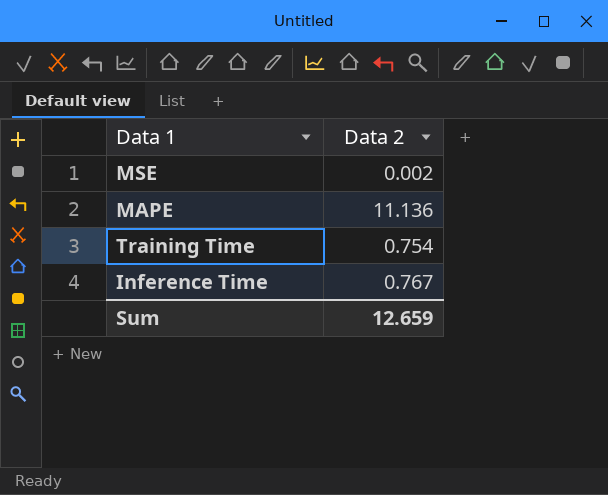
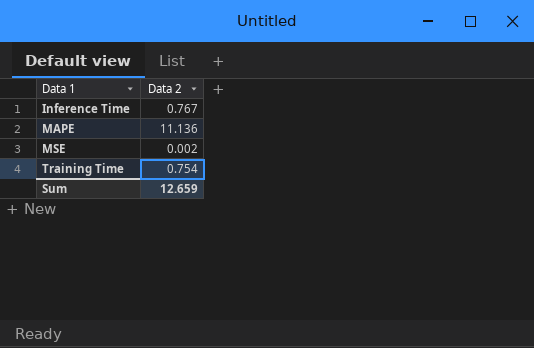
row order: none -> Data 1 ascending

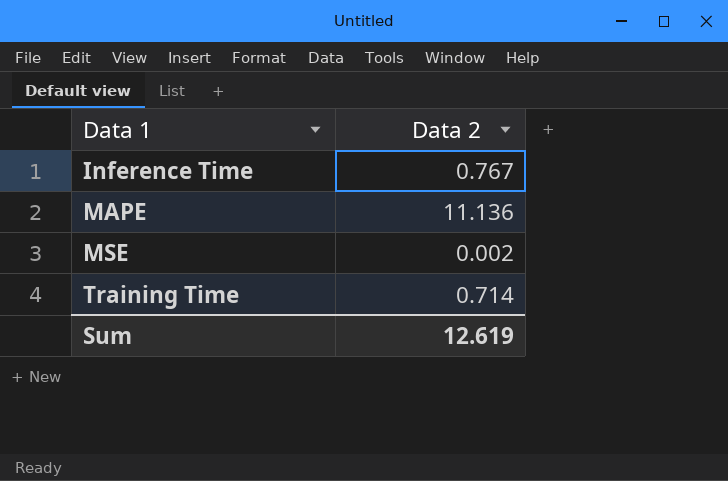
Training Time | Data 2: 0.754 -> 0.714
Sum | Data 2: 12.659 -> 12.619

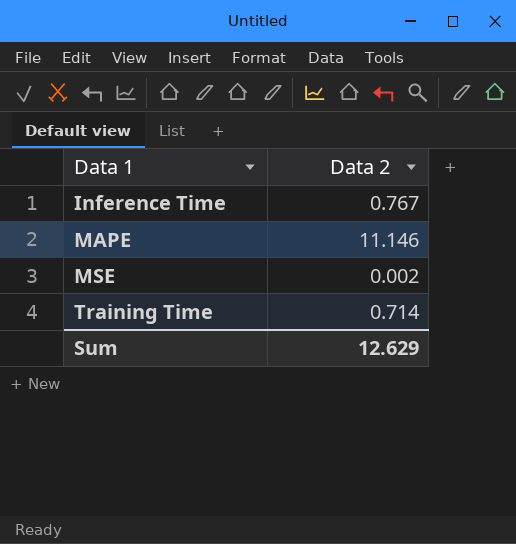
MAPE | Data 2: 11.136 -> 11.146
Sum | Data 2: 12.619 -> 12.629

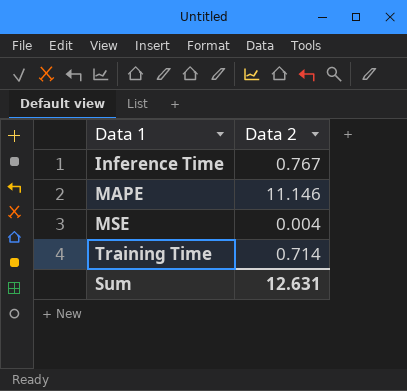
MSE | Data 2: 0.002 -> 0.004
Sum | Data 2: 12.629 -> 12.631

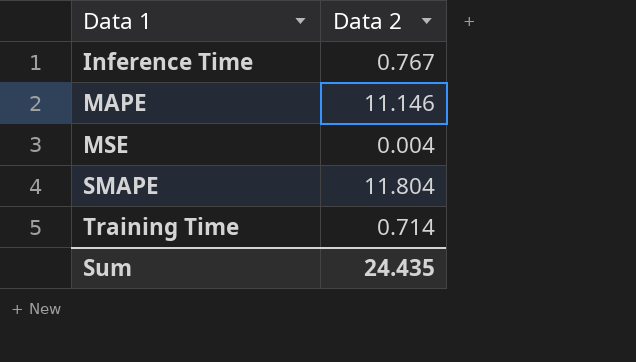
row SMAPE: none -> 11.804
Sum | Data 2: 12.631 -> 24.435

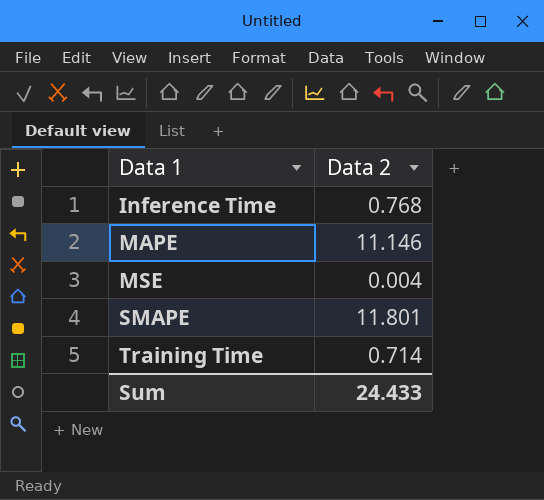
Inference Time | Data 2: 0.767 -> 0.768
SMAPE | Data 2: 11.804 -> 11.801
Sum | Data 2: 24.435 -> 24.433

